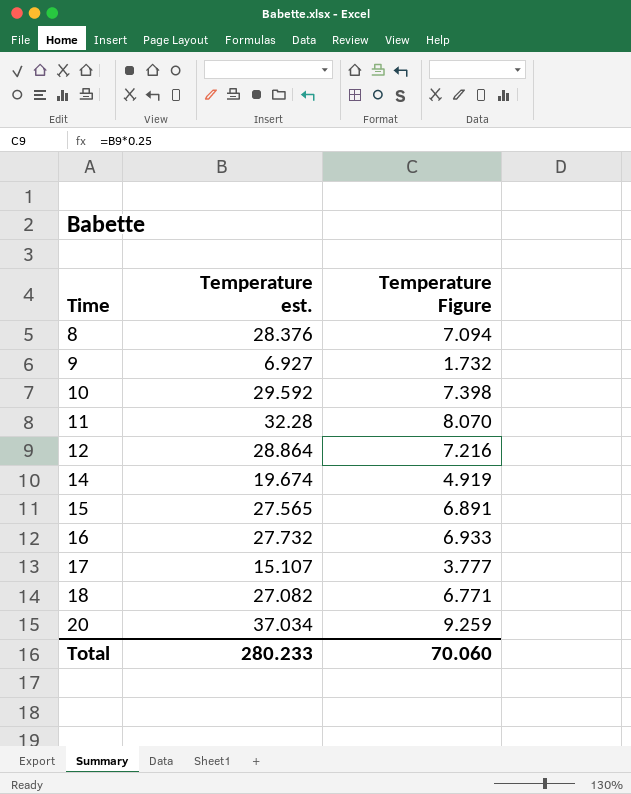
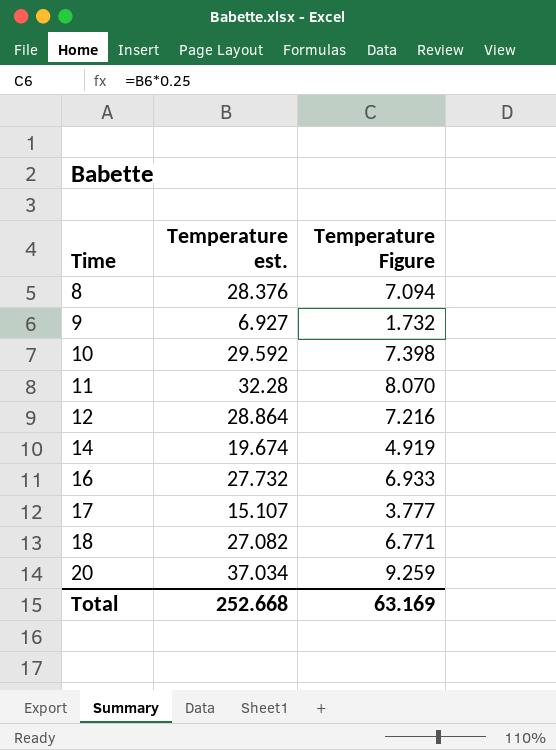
row 15: 27.565 | 6.891 -> none
Total | Temperature est.: 280.233 -> 252.668
Total | Temperature Figure: 70.060 -> 63.169

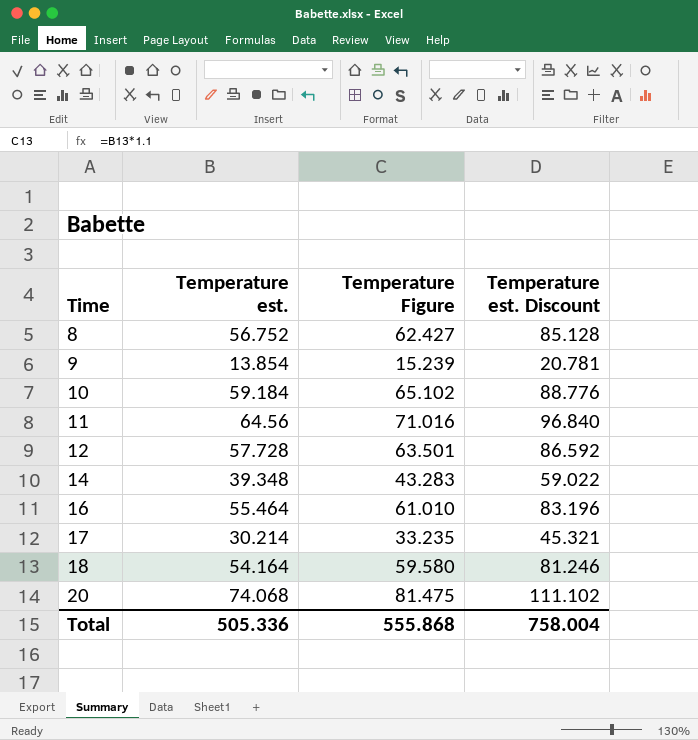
column Temperature Figure | formula: [Temperature est.] * 0.25 -> [Temperature est.] * 1.1
column Temperature est. Discount | formula: none -> [Temperature est.] * 1.5
8 | Temperature est.: 28.376 -> 56.752
9 | Temperature est.: 6.927 -> 13.854
10 | Temperature est.: 29.592 -> 59.184
11 | Temperature est.: 32.28 -> 64.56
12 | Temperature est.: 28.864 -> 57.728
14 | Temperature est.: 19.674 -> 39.348
16 | Temperature est.: 27.732 -> 55.464
17 | Temperature est.: 15.107 -> 30.214
18 | Temperature est.: 27.082 -> 54.164
20 | Temperature est.: 37.034 -> 74.068
Total | Temperature est.: 252.668 -> 505.336
Total | Temperature Figure: 63.169 -> 555.868

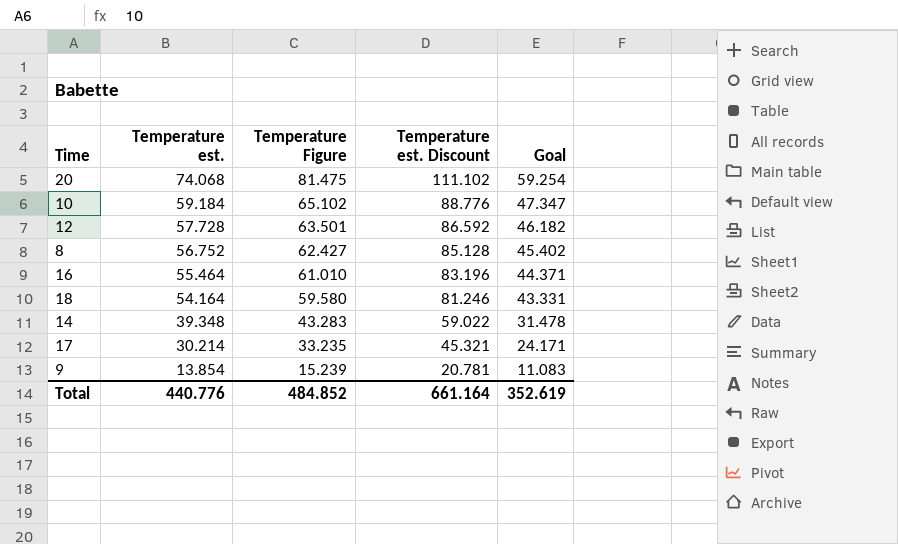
row order: Time ascending -> Temperature est. descending
column Goal | formula: none -> [Temperature est.] * 0.8
row 11: 64.56 | 71.016 | 96.840 -> none
Total | Temperature est.: 505.336 -> 440.776
Total | Temperature Figure: 555.868 -> 484.852
Total | Temperature est. Discount: 758.004 -> 661.164

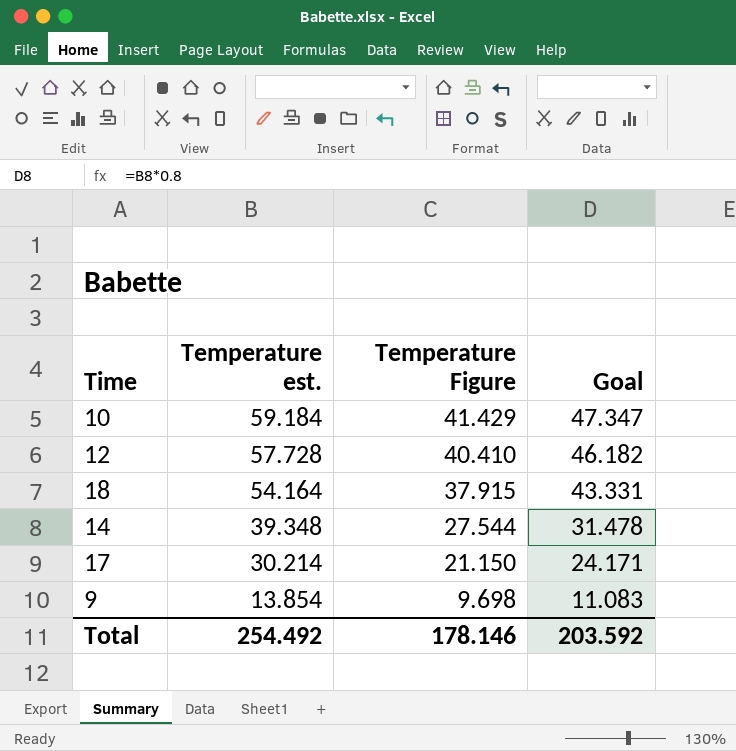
column Temperature est. Discount | formula: [Temperature est.] * 1.5 -> none
column Temperature Figure | formula: [Temperature est.] * 1.1 -> [Temperature est.] * 0.7
row 20: 74.068 | 81.475 | 111.102 | 59.254 -> none
row 8: 56.752 | 62.427 | 85.128 | 45.402 -> none
row 16: 55.464 | 61.010 | 83.196 | 44.371 -> none
Total | Temperature est.: 440.776 -> 254.492
Total | Temperature Figure: 484.852 -> 178.146
Total | Goal: 352.619 -> 203.592

